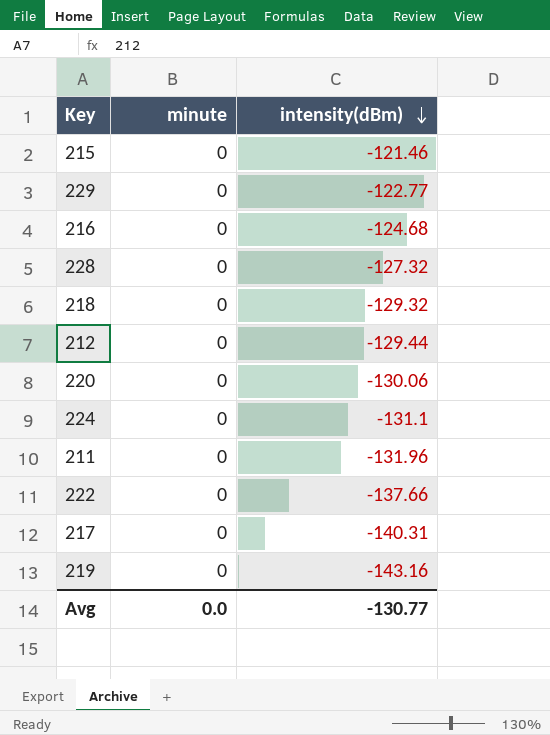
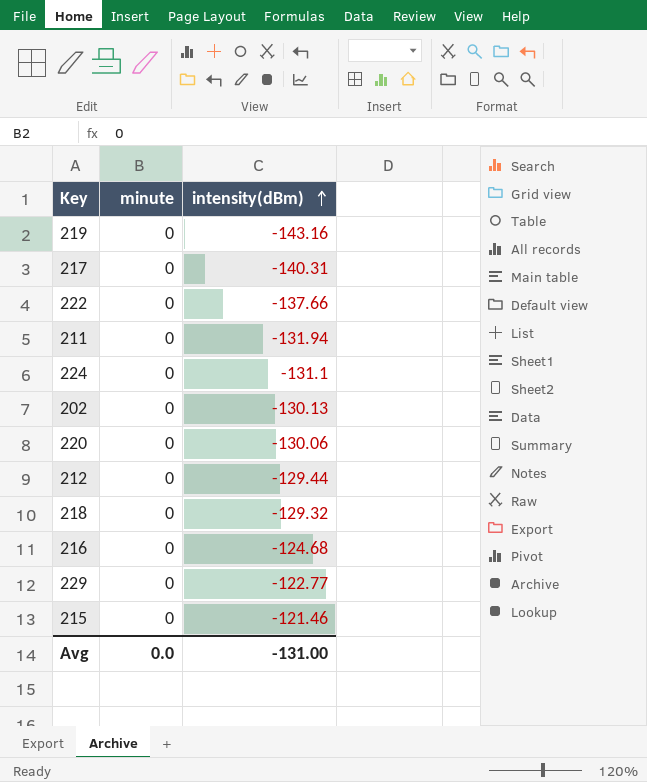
row order: intensity(dBm) descending -> intensity(dBm) ascending
row 228: 0 | -127.32 -> none
211 | intensity(dBm): -131.96 -> -131.94
row 202: none -> 0 | -130.13
Avg | intensity(dBm): -130.77 -> -131.00

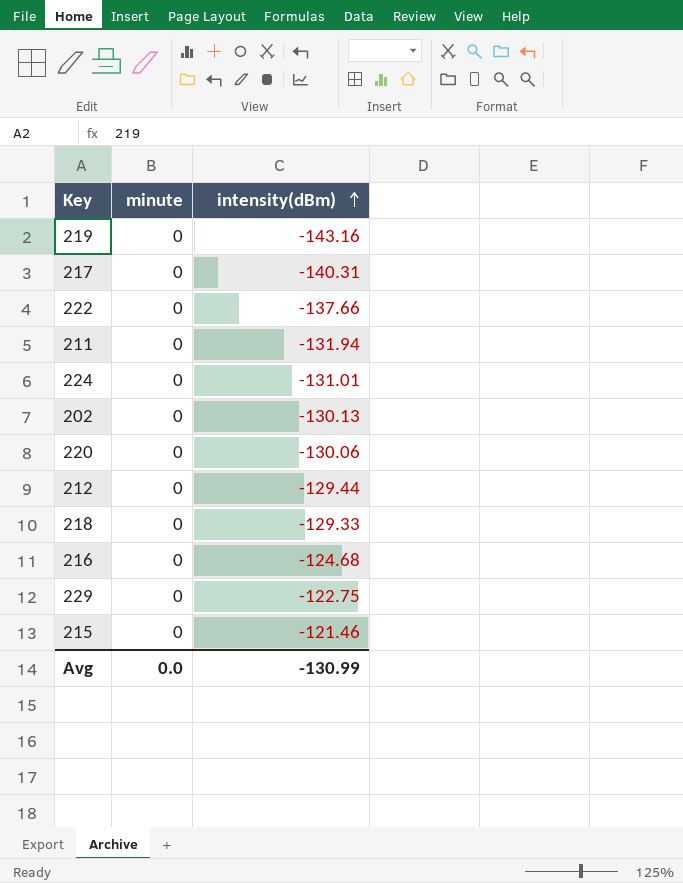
224 | intensity(dBm): -131.1 -> -131.01
218 | intensity(dBm): -129.32 -> -129.33
229 | intensity(dBm): -122.77 -> -122.75
Avg | intensity(dBm): -131.00 -> -130.99

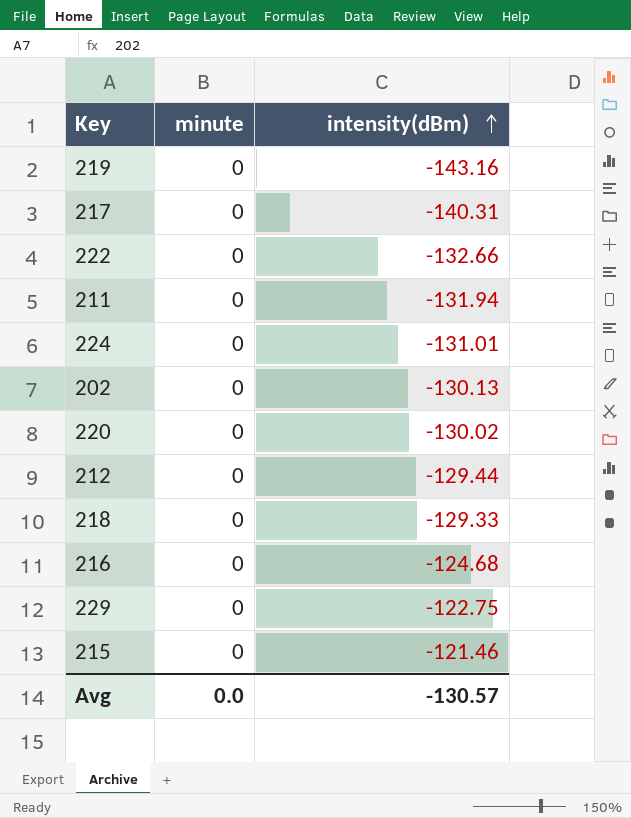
222 | intensity(dBm): -137.66 -> -132.66
220 | intensity(dBm): -130.06 -> -130.02
Avg | intensity(dBm): -130.99 -> -130.57

